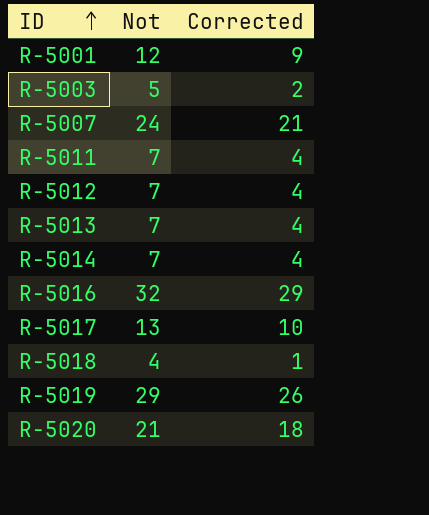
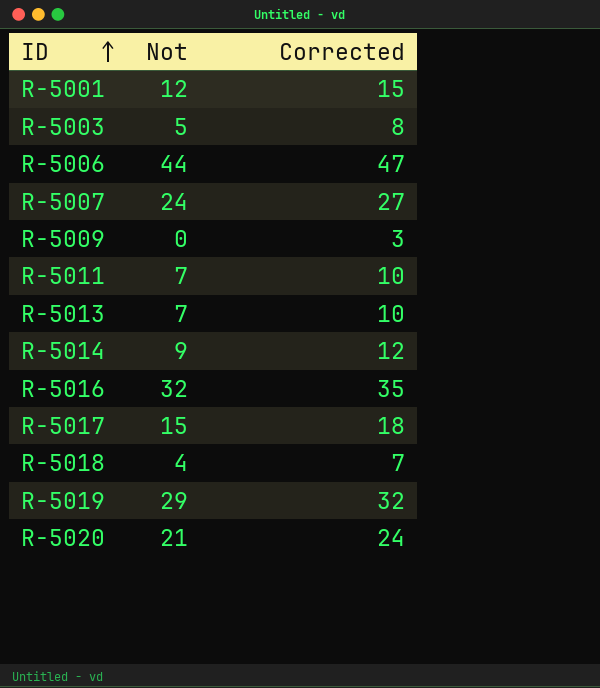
column Corrected | formula: [Not] - 3 -> [Not] + 3
row R-5012: 7 | 4 -> none
row R-5006: none -> 44 | 47
row R-5009: none -> 0 | 3
R-5014 | Not: 7 -> 9
R-5017 | Not: 13 -> 15

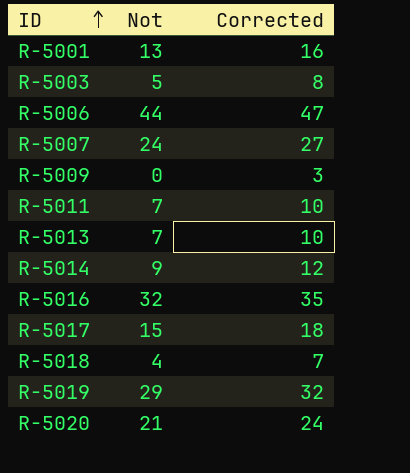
R-5001 | Not: 12 -> 13
R-5001 | Corrected: 15 -> 16

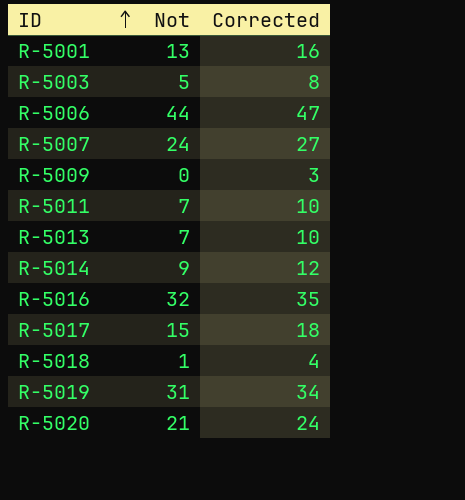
R-5018 | Not: 4 -> 1
R-5018 | Corrected: 7 -> 4
R-5019 | Not: 29 -> 31
R-5019 | Corrected: 32 -> 34

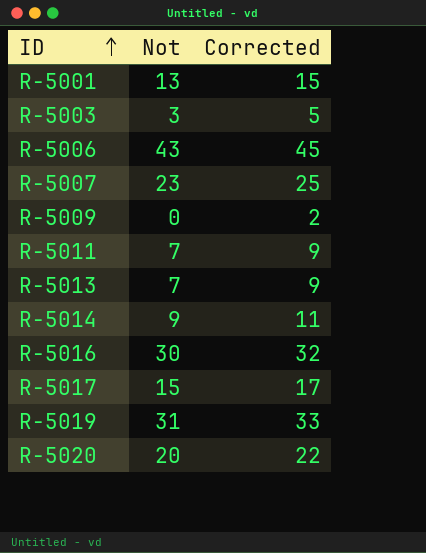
column Corrected | formula: [Not] + 3 -> [Not] + 2
row R-5018: 1 | 4 -> none
R-5003 | Not: 5 -> 3
R-5006 | Not: 44 -> 43
R-5007 | Not: 24 -> 23
R-5016 | Not: 32 -> 30
R-5020 | Not: 21 -> 20

